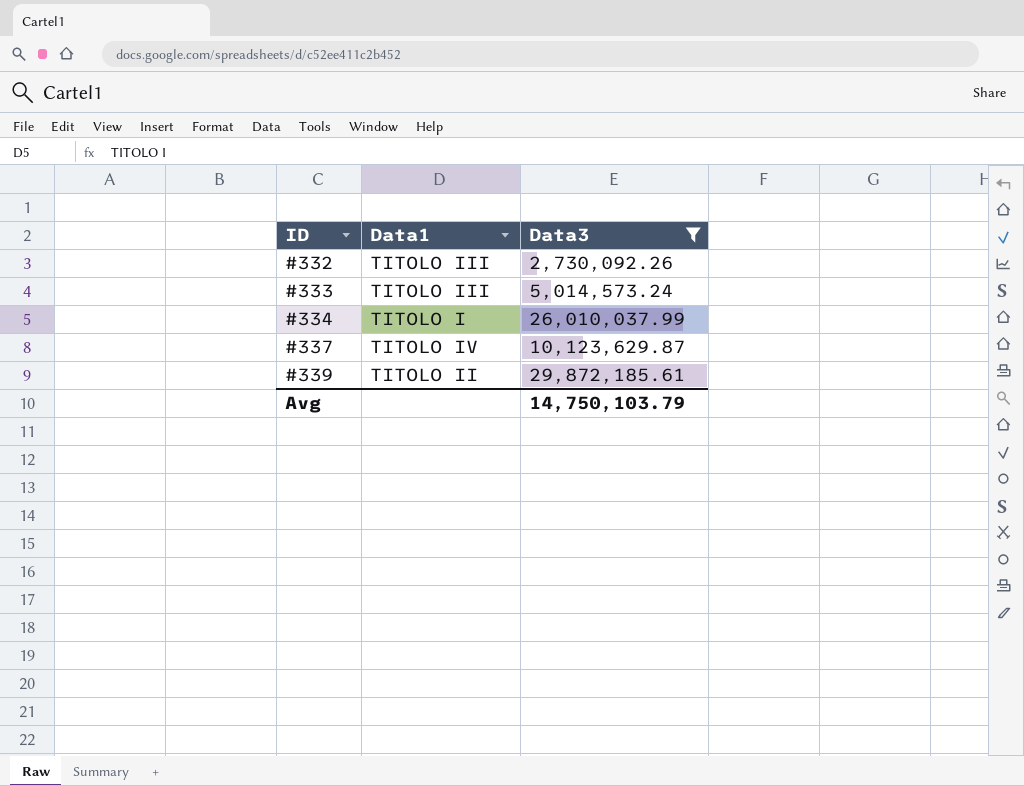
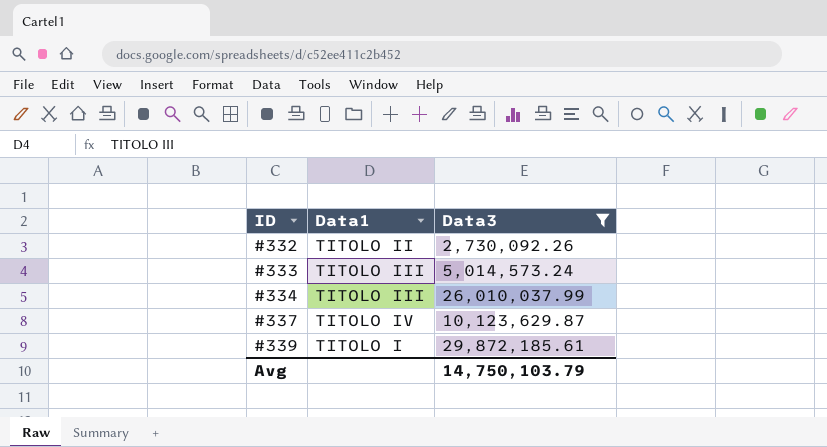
#332 | Data1: TITOLO III -> TITOLO II
#334 | Data1: TITOLO I -> TITOLO III
#339 | Data1: TITOLO II -> TITOLO I

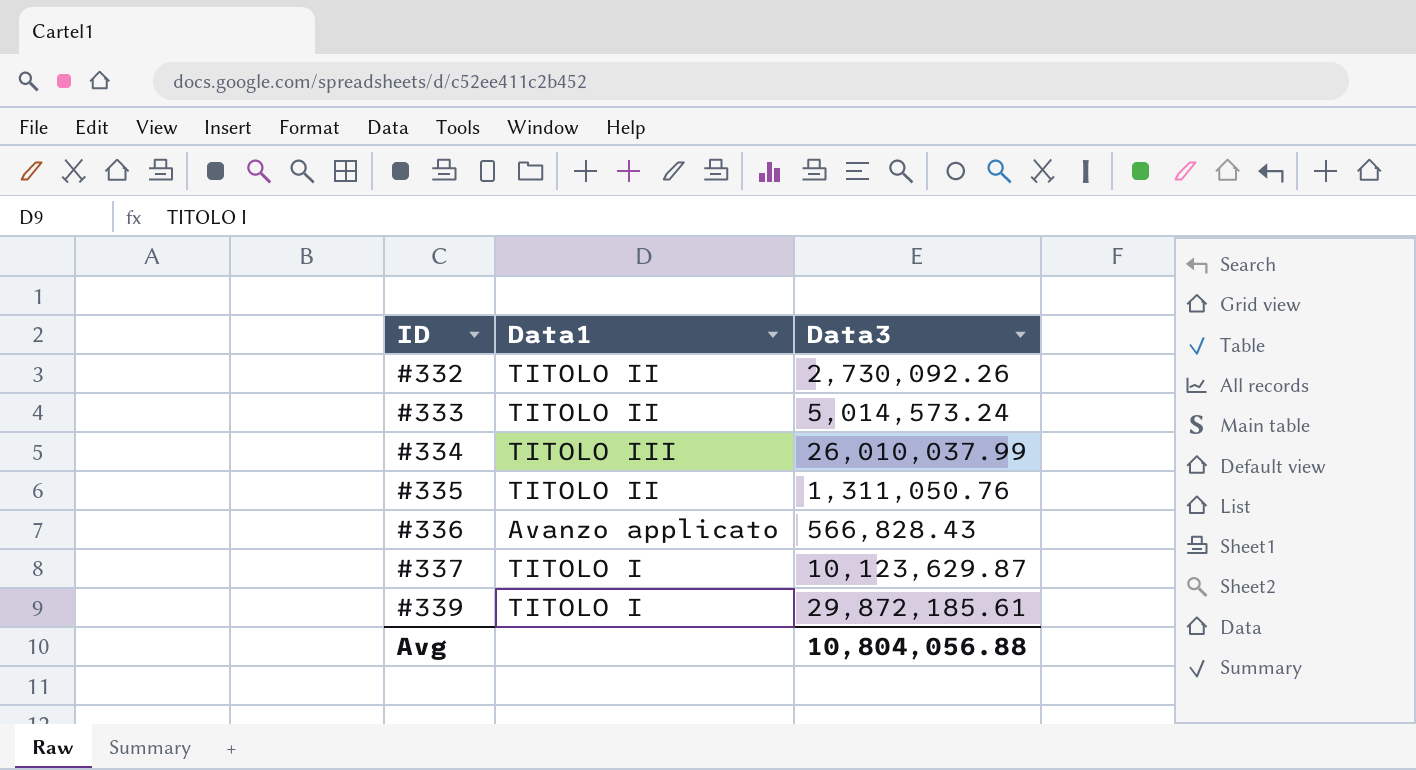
filter: Data3 >= 2,730,092.26 -> none
#333 | Data1: TITOLO III -> TITOLO II
#337 | Data1: TITOLO IV -> TITOLO I
Avg | Data3: 14,750,103.79 -> 10,804,056.88

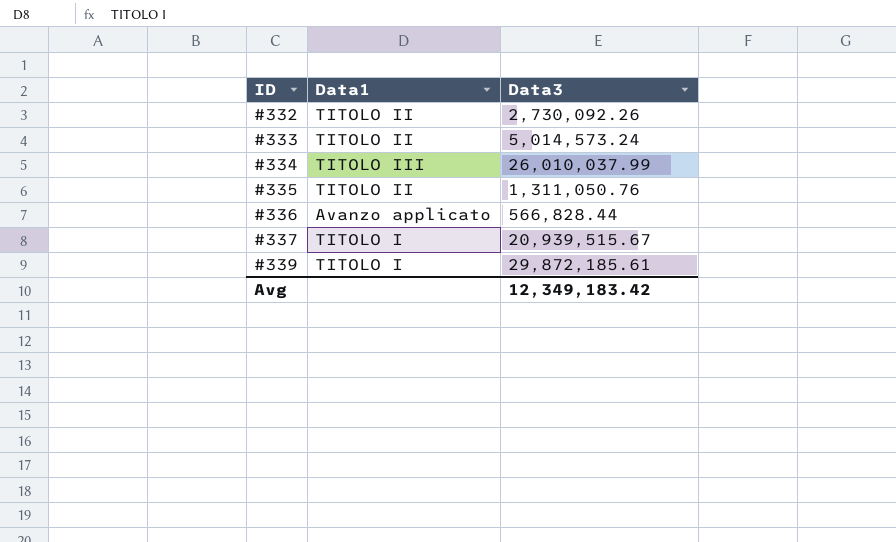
#336 | Data3: 566,828.43 -> 566,828.44
#337 | Data3: 10,123,629.87 -> 20,939,515.67
Avg | Data3: 10,804,056.88 -> 12,349,183.42

